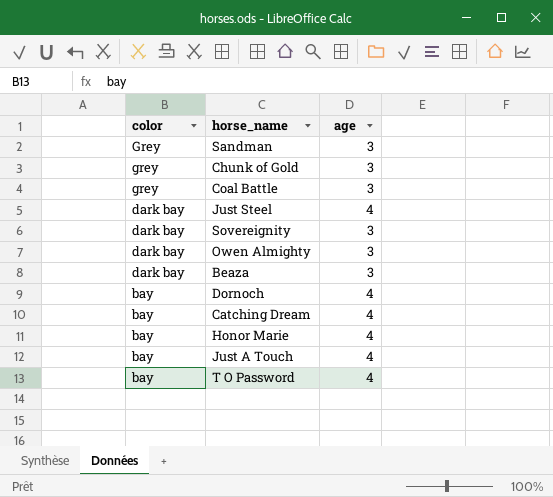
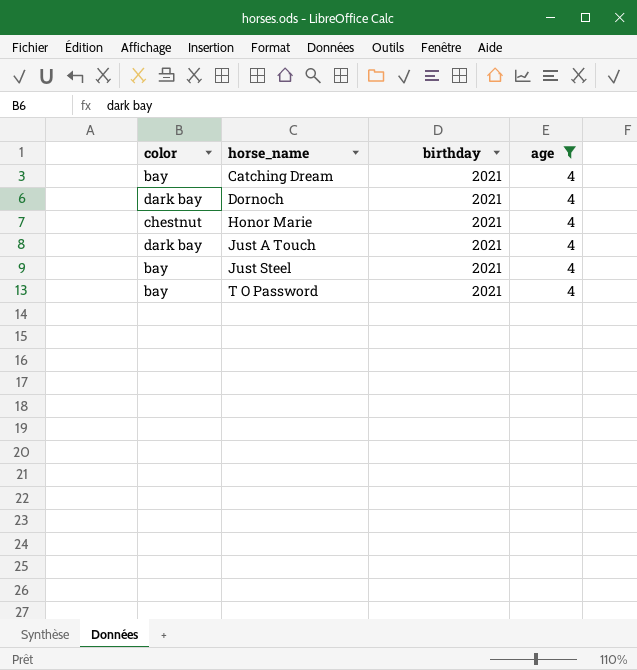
filter: none -> age = 4
row order: color descending -> horse_name ascending
column birthday | position: none -> 3
Dornoch | color: bay -> dark bay
Honor Marie | color: bay -> chestnut
Just A Touch | color: bay -> dark bay
Just Steel | color: dark bay -> bay

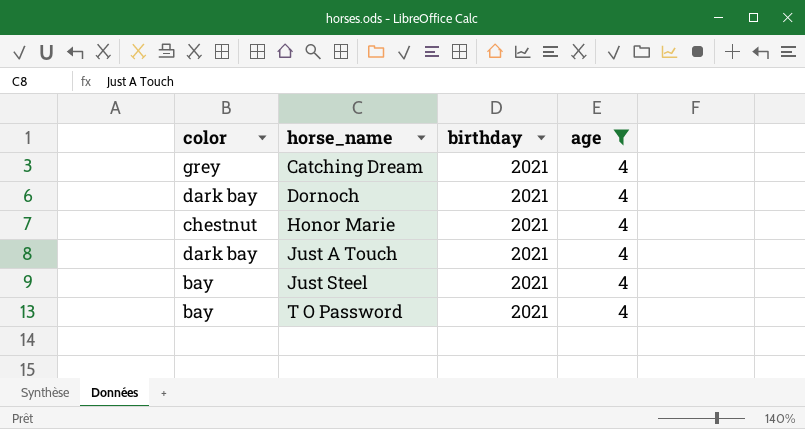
Catching Dream | color: bay -> grey

